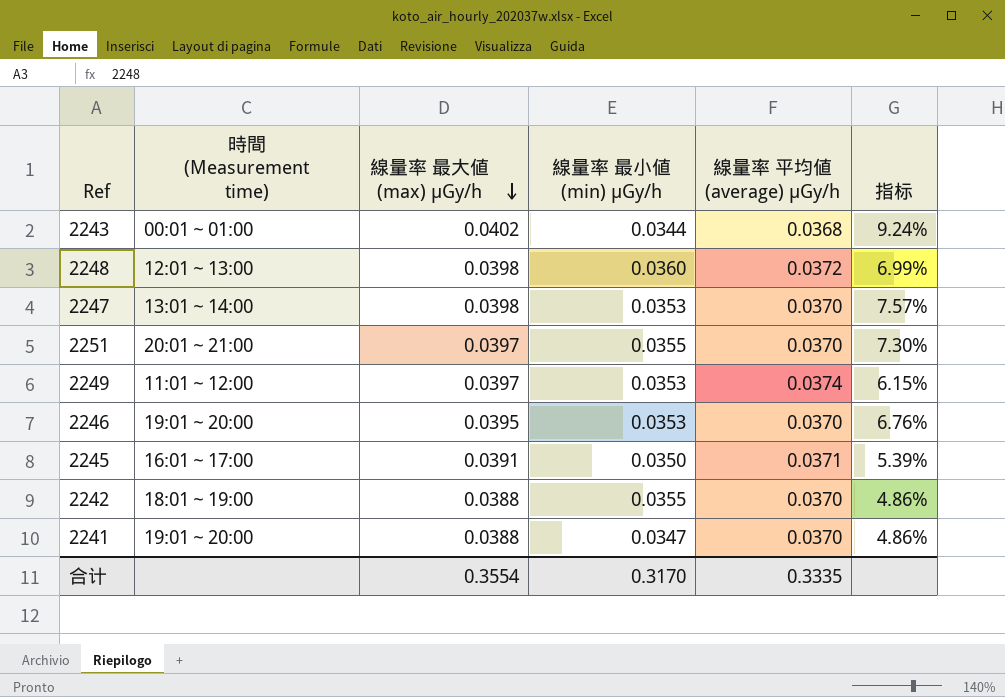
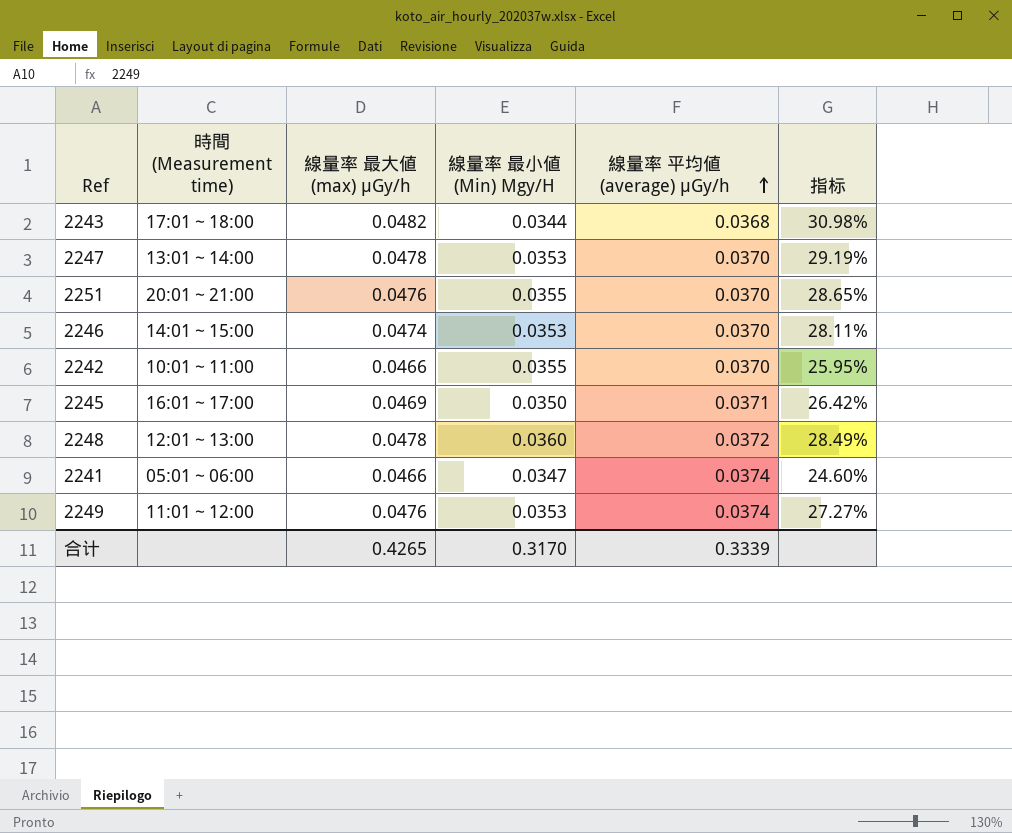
row order: 線量率 最大値 (max) μGy/h descending -> 線量率 平均値 (average) μGy/h ascending
column name: 線量率 最小値 (min) μGy/h -> 線量率 最小値 (Min) Μgy/H
2243 | 時間 (Measurement time): 00:01～01:00 -> 17:01～18:00
2243 | 線量率 最大値 (max) μGy/h: 0.0402 -> 0.0482
2243 | 指标: 9.24% -> 30.98%
2247 | 線量率 最大値 (max) μGy/h: 0.0398 -> 0.0478
2247 | 指标: 7.57% -> 29.19%
2251 | 線量率 最大値 (max) μGy/h: 0.0397 -> 0.0476
2251 | 指标: 7.30% -> 28.65%
2246 | 時間 (Measurement time): 19:01～20:00 -> 14:01～15:00
2246 | 線量率 最大値 (max) μGy/h: 0.0395 -> 0.0474
2246 | 指标: 6.76% -> 28.11%
2242 | 時間 (Measurement time): 18:01～19:00 -> 10:01～11:00
2242 | 線量率 最大値 (max) μGy/h: 0.0388 -> 0.0466
2242 | 指标: 4.86% -> 25.95%
2245 | 線量率 最大値 (max) μGy/h: 0.0391 -> 0.0469
2245 | 指标: 5.39% -> 26.42%
2248 | 線量率 最大値 (max) μGy/h: 0.0398 -> 0.0478
2248 | 指标: 6.99% -> 28.49%
2241 | 時間 (Measurement time): 19:01～20:00 -> 05:01～06:00
2241 | 線量率 最大値 (max) μGy/h: 0.0388 -> 0.0466
2241 | 線量率 平均値 (average) μGy/h: 0.0370 -> 0.0374
2241 | 指标: 4.86% -> 24.60%
2249 | 線量率 最大値 (max) μGy/h: 0.0397 -> 0.0476
2249 | 指标: 6.15% -> 27.27%
合计 | 線量率 最大値 (max) μGy/h: 0.3554 -> 0.4265
合计 | 線量率 平均値 (average) μGy/h: 0.3335 -> 0.3339

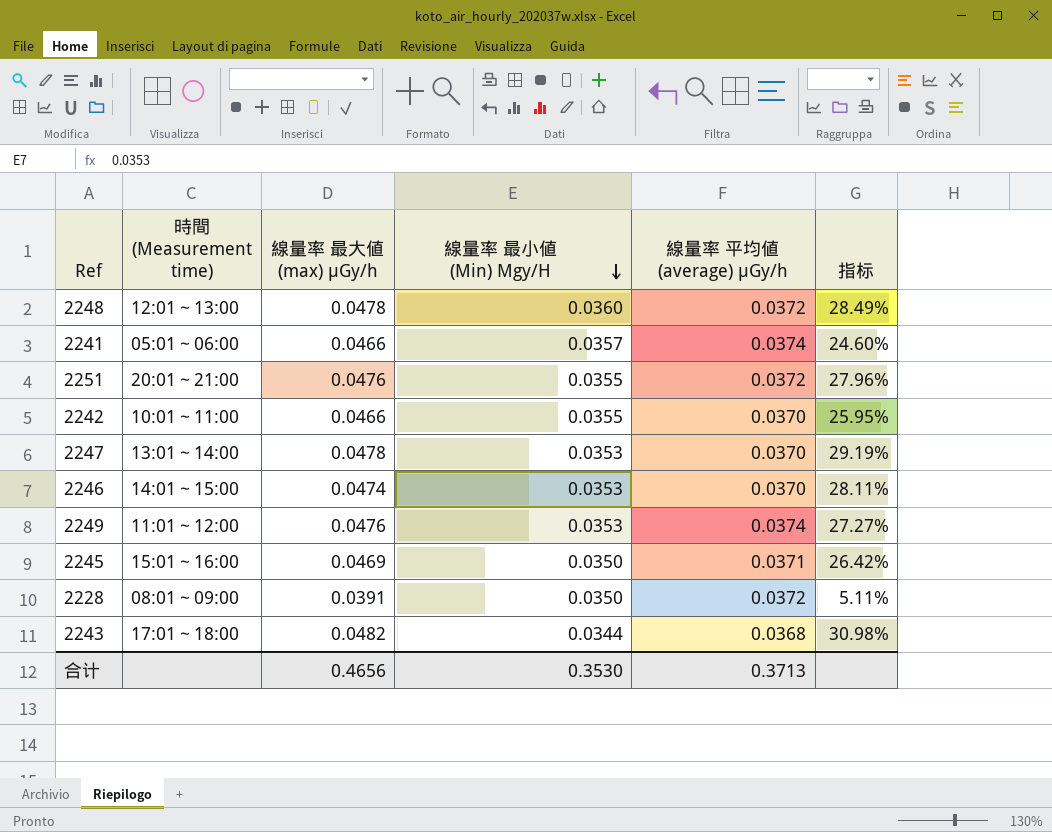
row order: 線量率 平均値 (average) μGy/h ascending -> 線量率 最小値 (Min) Μgy/H descending
2241 | 線量率 最小値 (Min) Μgy/H: 0.0347 -> 0.0357
2251 | 線量率 平均値 (average) μGy/h: 0.0370 -> 0.0372
2251 | 指标: 28.65% -> 27.96%
2245 | 時間 (Measurement time): 16:01～17:00 -> 15:01～16:00
row 2228: none -> 08:01～09:00 | 0.0391 | 0.0350 | 0.0372 | 5.11%
合计 | 線量率 最大値 (max) μGy/h: 0.4265 -> 0.4656
合计 | 線量率 最小値 (Min) Μgy/H: 0.3170 -> 0.3530
合计 | 線量率 平均値 (average) μGy/h: 0.3339 -> 0.3713

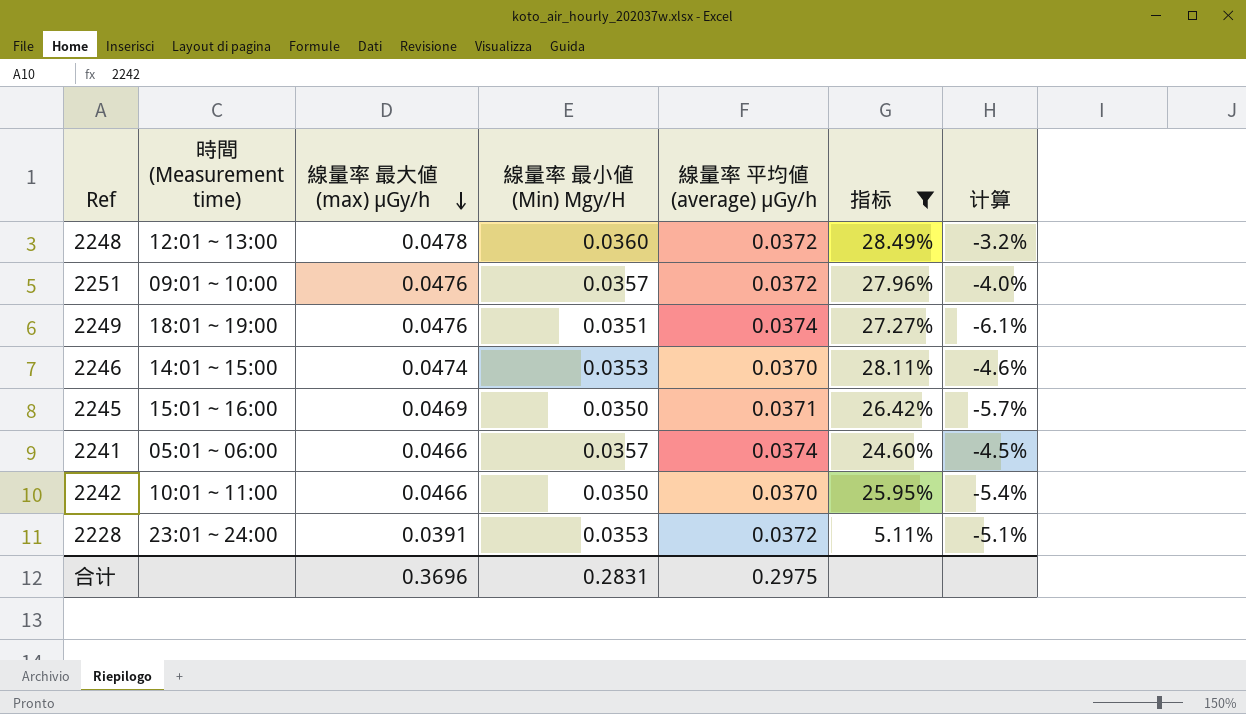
filter: none -> 指标 <= 28.49%
row order: 線量率 最小値 (Min) Μgy/H descending -> 線量率 最大値 (max) μGy/h descending
column 计算 | formula: none -> ([線量率 最小値 (Min) Μgy/H] - [線量率 平均値 (average) μGy/h]) / [線量率 平均値 (average) μGy/h]
2251 | 時間 (Measurement time): 20:01～21:00 -> 09:01～10:00
2251 | 線量率 最小値 (Min) Μgy/H: 0.0355 -> 0.0357
2249 | 時間 (Measurement time): 11:01～12:00 -> 18:01～19:00
2249 | 線量率 最小値 (Min) Μgy/H: 0.0353 -> 0.0351
2242 | 線量率 最小値 (Min) Μgy/H: 0.0355 -> 0.0350
2228 | 時間 (Measurement time): 08:01～09:00 -> 23:01～24:00
2228 | 線量率 最小値 (Min) Μgy/H: 0.0350 -> 0.0353
合计 | 線量率 最大値 (max) μGy/h: 0.4656 -> 0.3696
合计 | 線量率 最小値 (Min) Μgy/H: 0.3530 -> 0.2831
合计 | 線量率 平均値 (average) μGy/h: 0.3713 -> 0.2975

